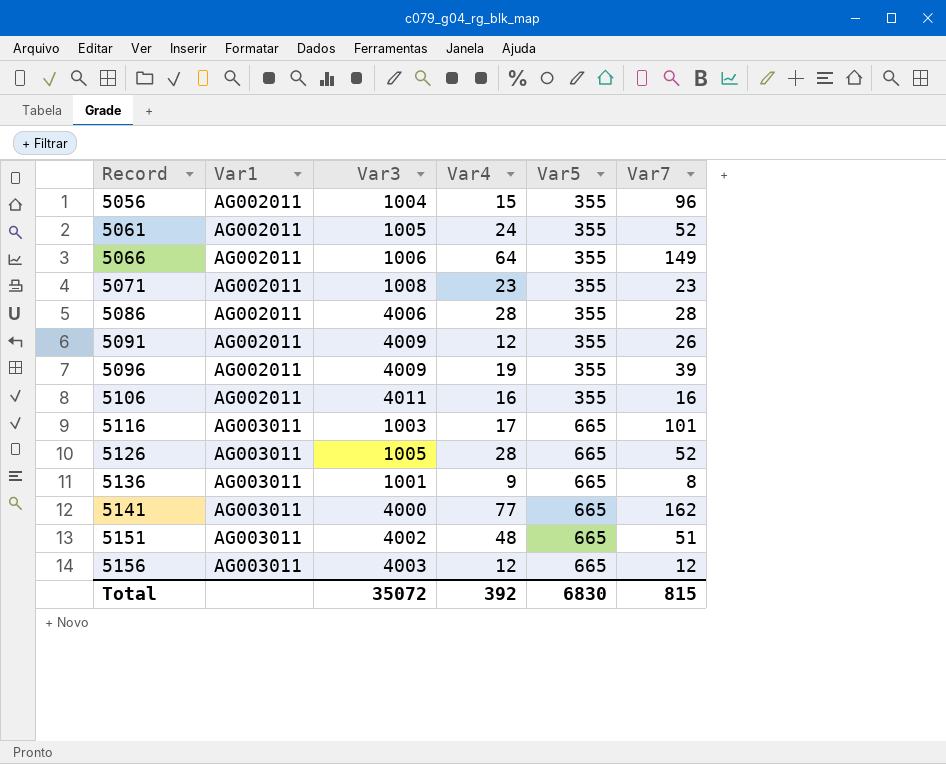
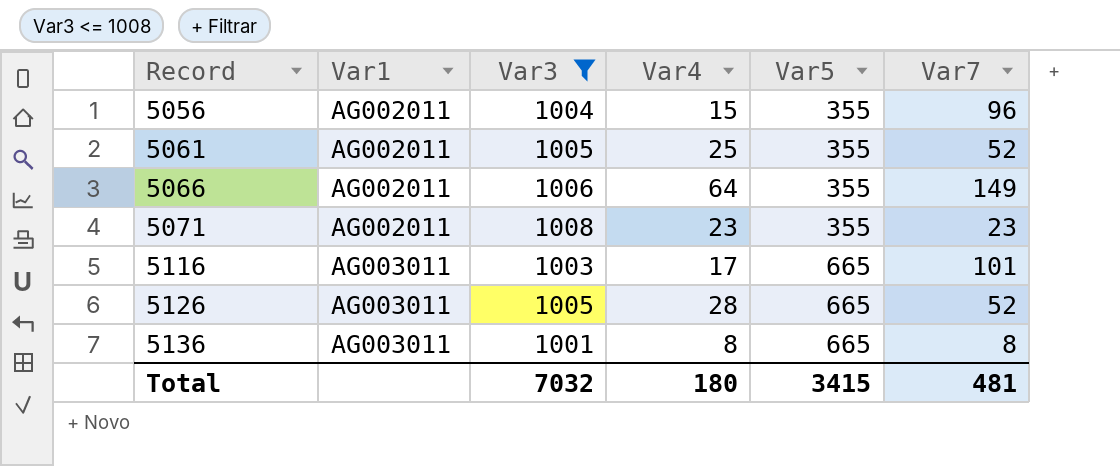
filter: none -> Var3 <= 1008
5061 | Var4: 24 -> 25
5136 | Var4: 9 -> 8
Total | Var3: 35072 -> 7032
Total | Var4: 392 -> 180
Total | Var5: 6830 -> 3415
Total | Var7: 815 -> 481

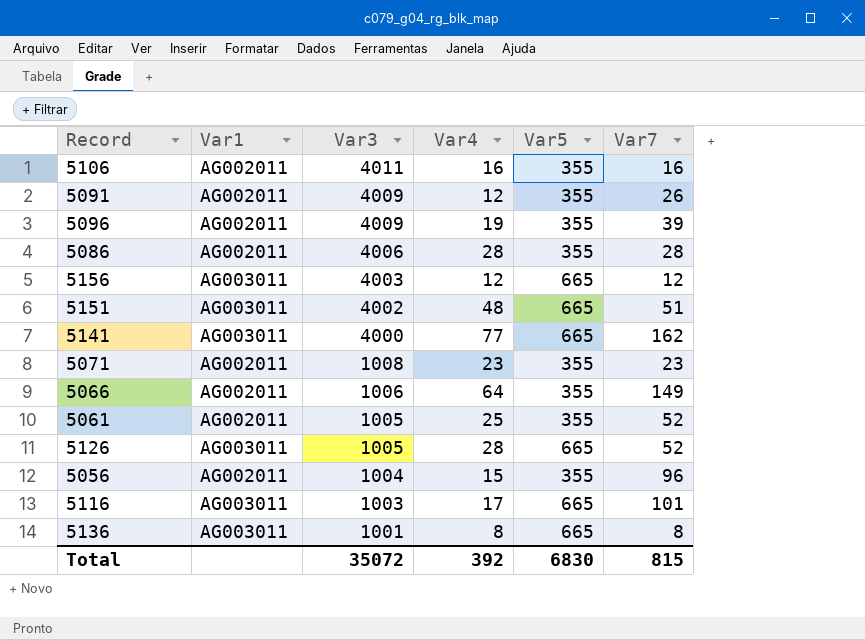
filter: Var3 <= 1008 -> none
row order: Record ascending -> Var3 descending
Total | Var3: 7032 -> 35072
Total | Var4: 180 -> 392
Total | Var5: 3415 -> 6830
Total | Var7: 481 -> 815

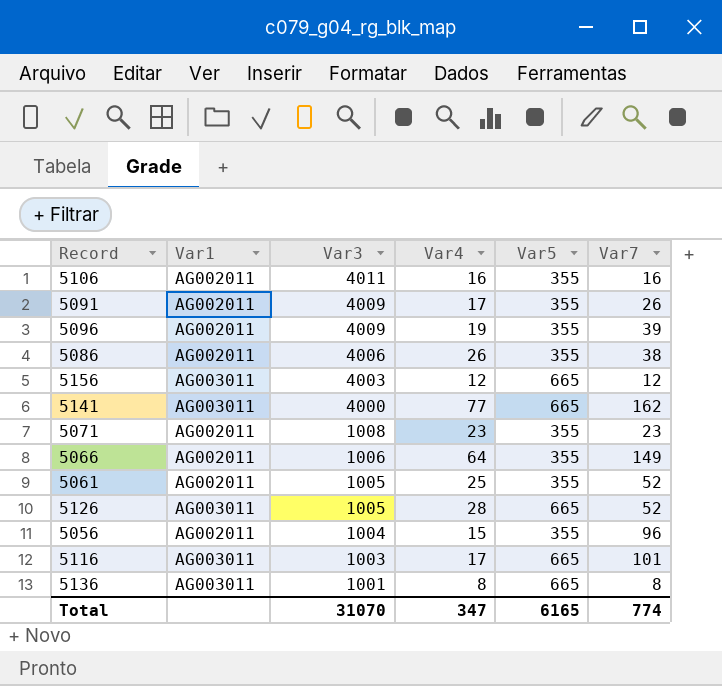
row 5151: AG003011 | 4002 | 48 | 665 | 51 -> none
5091 | Var4: 12 -> 17
5086 | Var4: 28 -> 26
5086 | Var7: 28 -> 38
Total | Var3: 35072 -> 31070
Total | Var4: 392 -> 347
Total | Var5: 6830 -> 6165
Total | Var7: 815 -> 774

